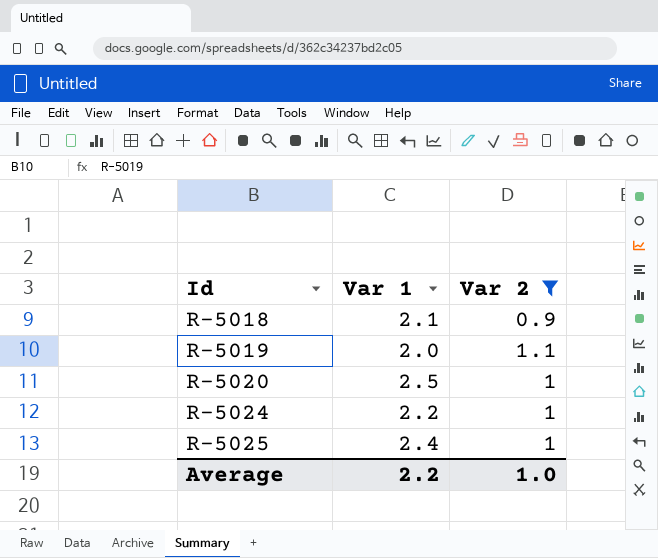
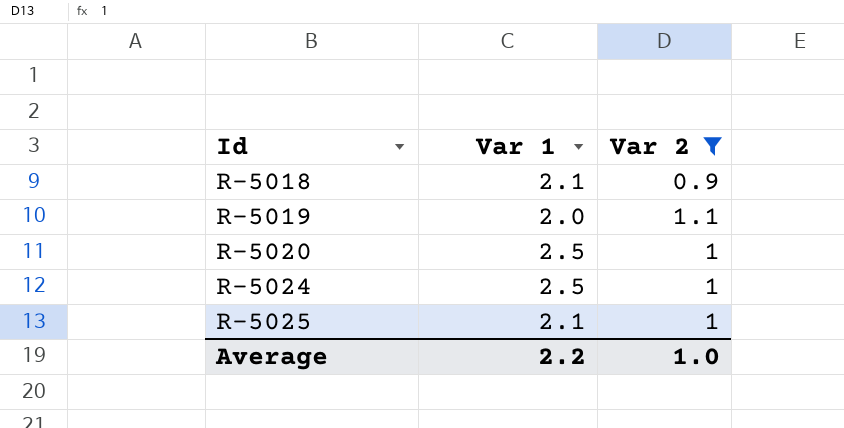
R-5024 | Var 1: 2.2 -> 2.5
R-5025 | Var 1: 2.4 -> 2.1

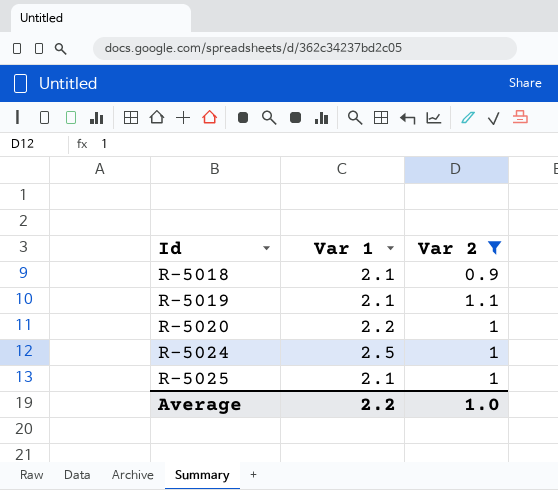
R-5019 | Var 1: 2.0 -> 2.1
R-5020 | Var 1: 2.5 -> 2.2

